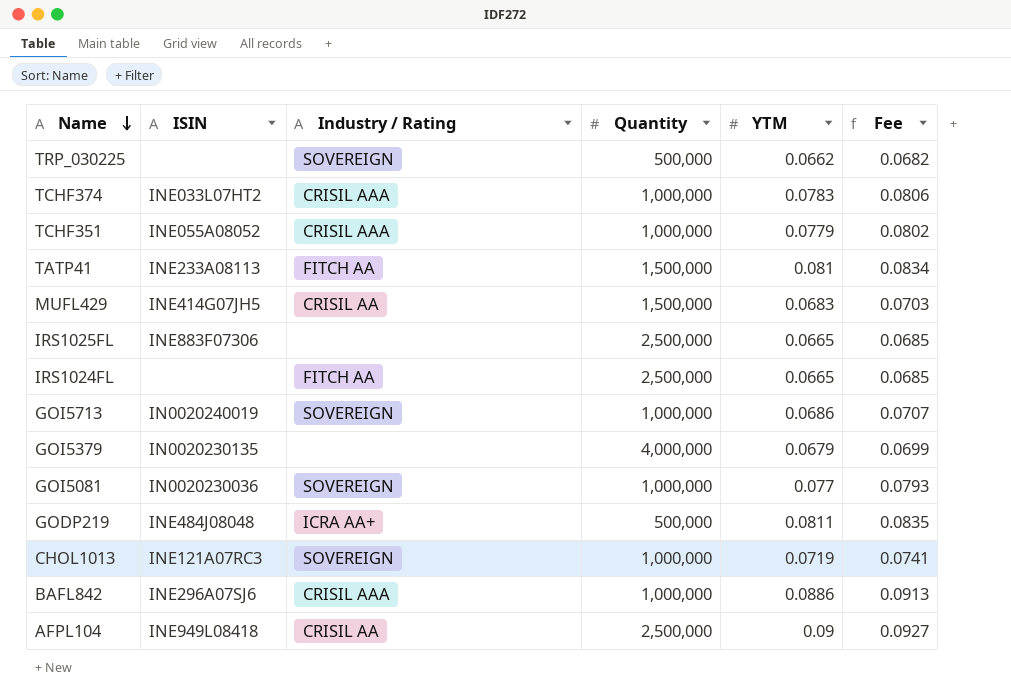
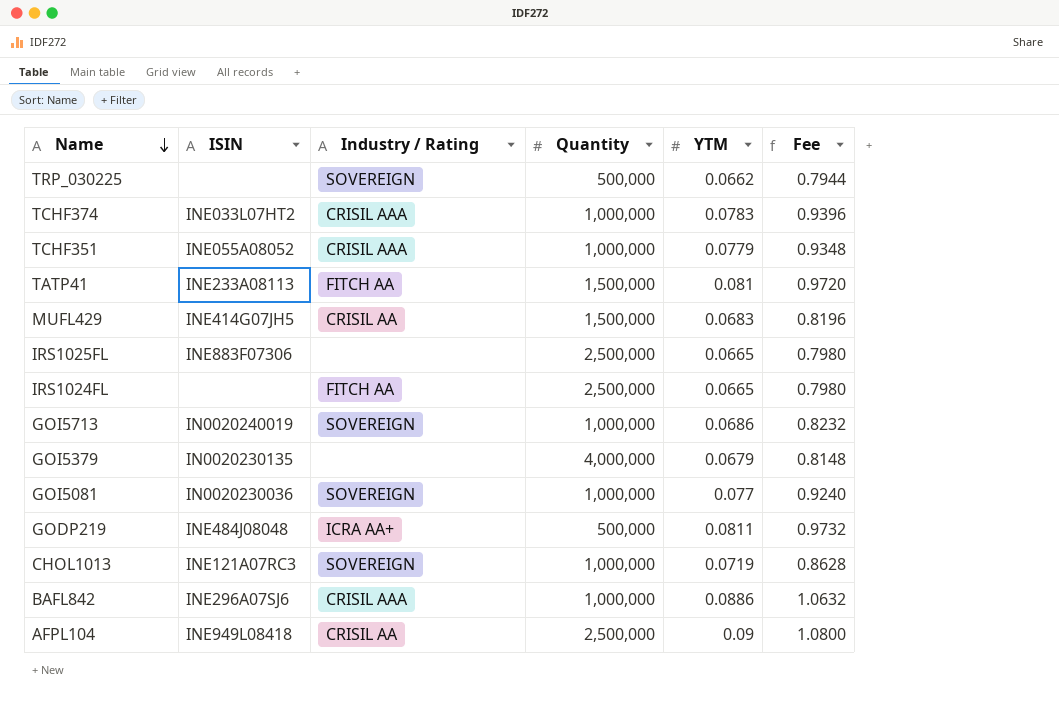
column Fee | formula: [YTM] * 1.03 -> [YTM] * 12

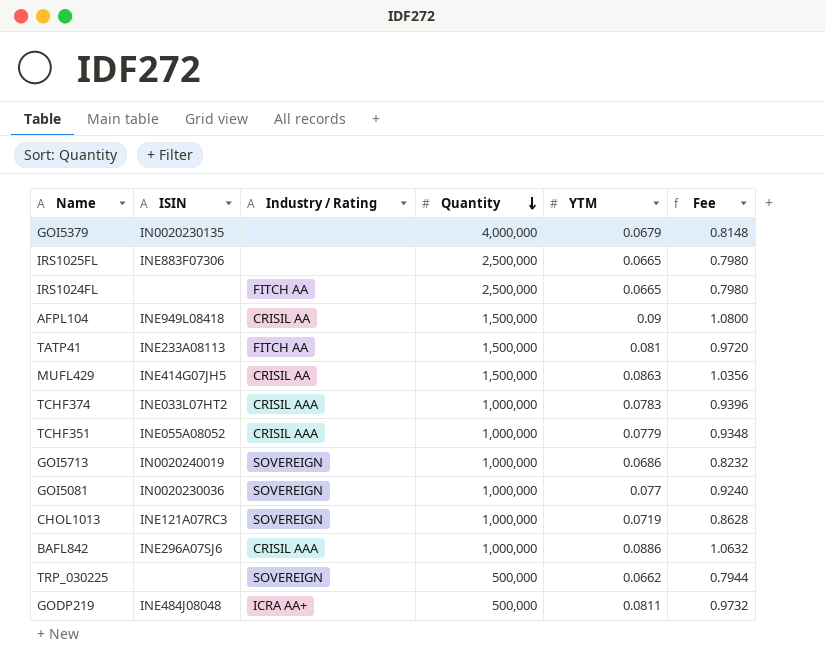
row order: Name descending -> Quantity descending
AFPL104 | Quantity: 2,500,000 -> 1,500,000
MUFL429 | YTM: 0.0683 -> 0.0863
MUFL429 | Fee: 0.8196 -> 1.0356

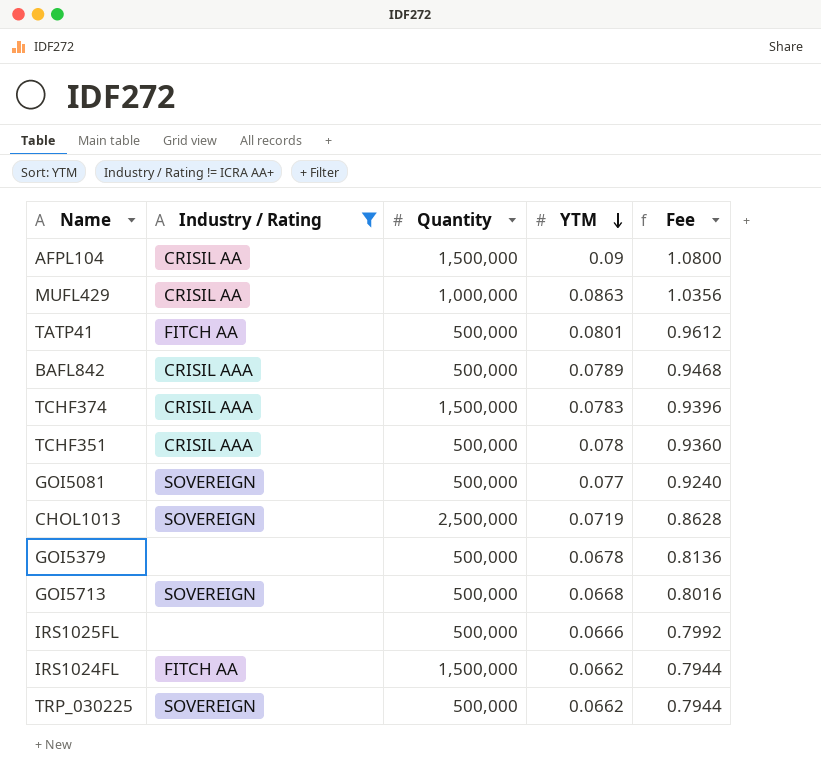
filter: none -> Industry / Rating != ICRA AA+
row order: Quantity descending -> YTM descending
column ISIN | position: 2 -> none
MUFL429 | Quantity: 1,500,000 -> 1,000,000
TATP41 | Quantity: 1,500,000 -> 500,000
TATP41 | YTM: 0.081 -> 0.0801
TATP41 | Fee: 0.9720 -> 0.9612
BAFL842 | Quantity: 1,000,000 -> 500,000
BAFL842 | YTM: 0.0886 -> 0.0789
BAFL842 | Fee: 1.0632 -> 0.9468
TCHF374 | Quantity: 1,000,000 -> 1,500,000
TCHF351 | Quantity: 1,000,000 -> 500,000
TCHF351 | YTM: 0.0779 -> 0.078
TCHF351 | Fee: 0.9348 -> 0.9360
GOI5081 | Quantity: 1,000,000 -> 500,000
CHOL1013 | Quantity: 1,000,000 -> 2,500,000
GOI5379 | Quantity: 4,000,000 -> 500,000
GOI5379 | YTM: 0.0679 -> 0.0678
GOI5379 | Fee: 0.8148 -> 0.8136
GOI5713 | Quantity: 1,000,000 -> 500,000
GOI5713 | YTM: 0.0686 -> 0.0668
GOI5713 | Fee: 0.8232 -> 0.8016
IRS1025FL | Quantity: 2,500,000 -> 500,000
IRS1025FL | YTM: 0.0665 -> 0.0666
IRS1025FL | Fee: 0.7980 -> 0.7992
IRS1024FL | Quantity: 2,500,000 -> 1,500,000
IRS1024FL | YTM: 0.0665 -> 0.0662
IRS1024FL | Fee: 0.7980 -> 0.7944

